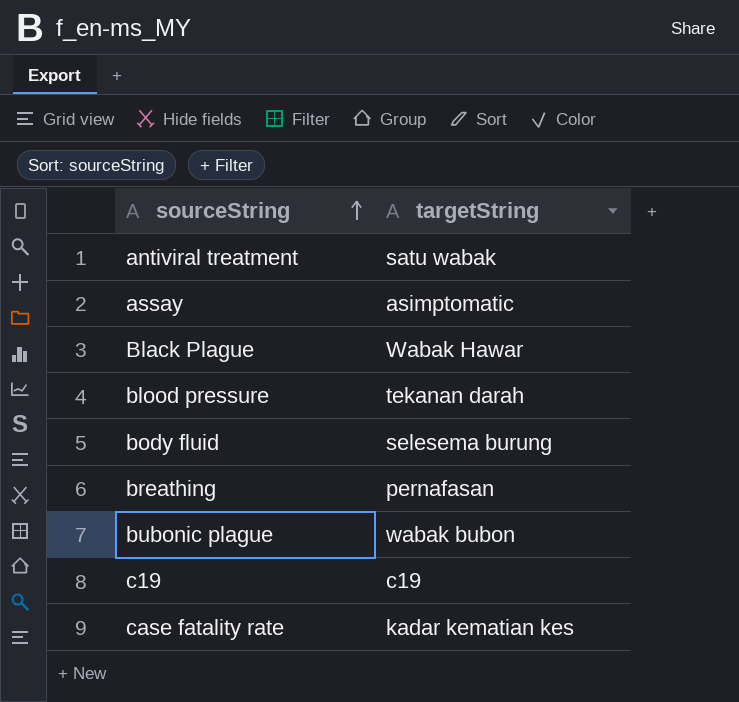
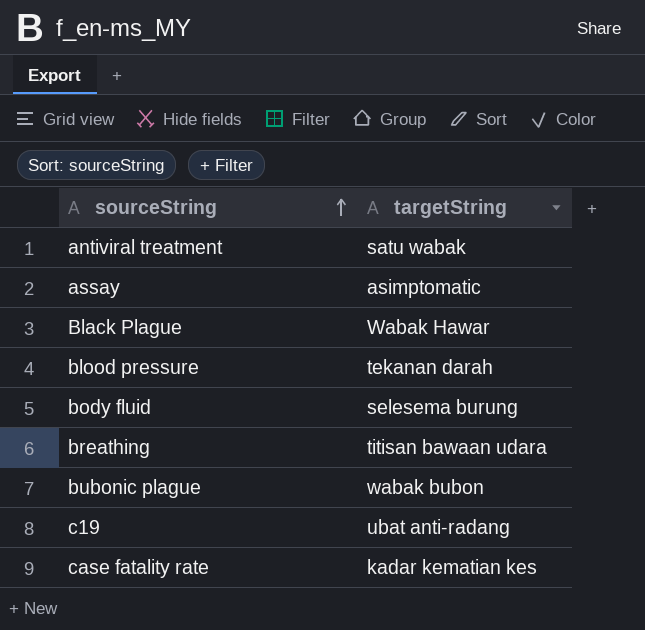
breathing | targetString: pernafasan -> titisan bawaan udara
c19 | targetString: c19 -> ubat anti-radang

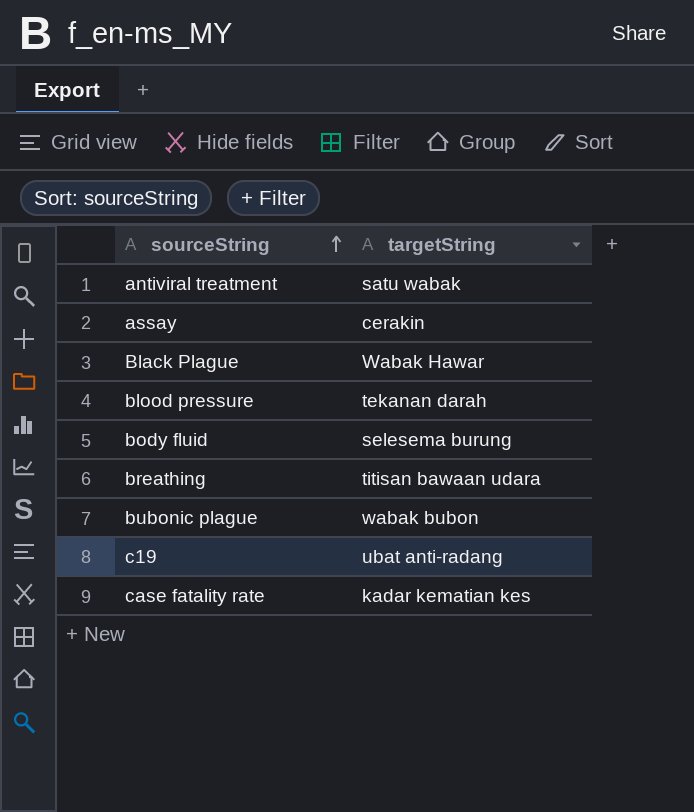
assay | targetString: asimptomatic -> cerakin

